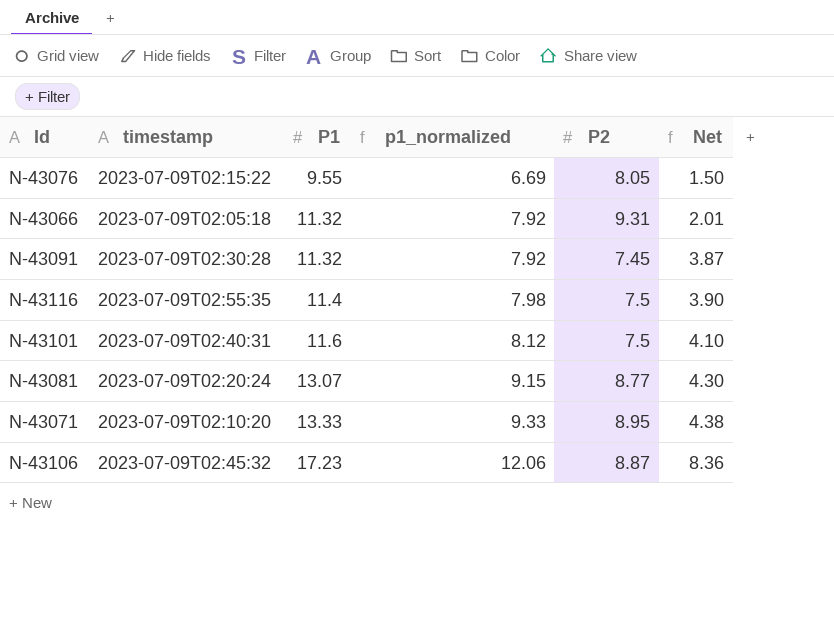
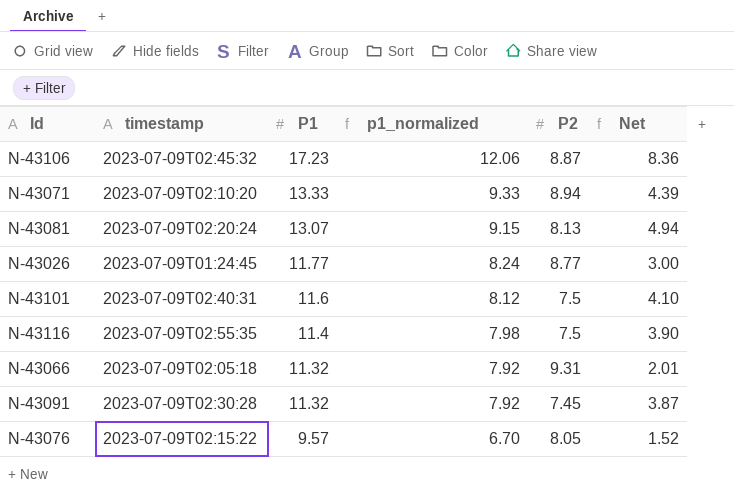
row order: P1 ascending -> P1 descending
N-43071 | P2: 8.95 -> 8.94
N-43071 | Net: 4.38 -> 4.39
N-43081 | P2: 8.77 -> 8.13
N-43081 | Net: 4.30 -> 4.94
row N-43026: none -> 2023-07-09T01:24:45 | 11.77 | 8.24 | 8.77 | 3.00
N-43076 | P1: 9.55 -> 9.57
N-43076 | p1_normalized: 6.69 -> 6.70
N-43076 | Net: 1.50 -> 1.52

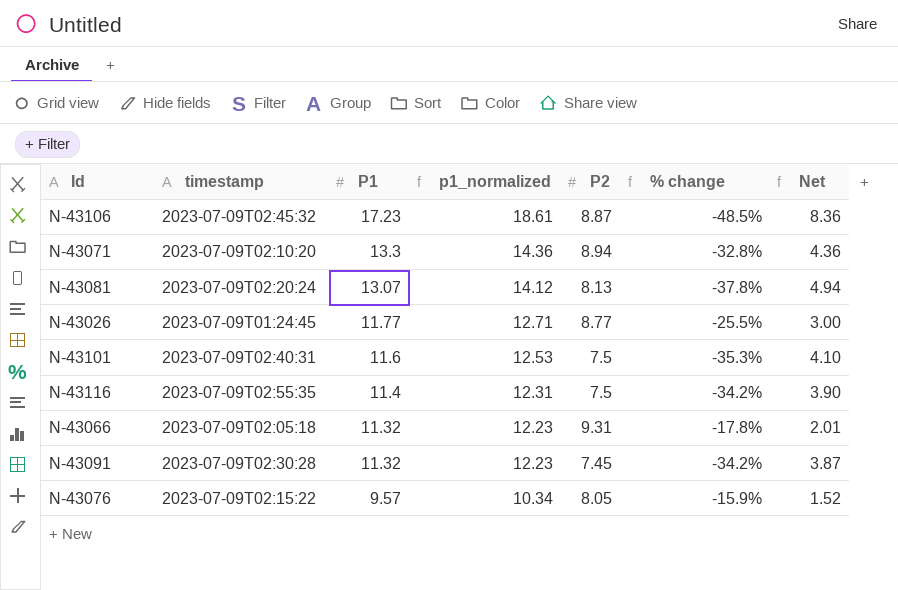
column p1_normalized | formula: [P1] * 0.7 -> [P1] * 1.08
column % change | formula: none -> ([P2] - [P1]) / [P1]
N-43071 | P1: 13.33 -> 13.3
N-43071 | Net: 4.39 -> 4.36

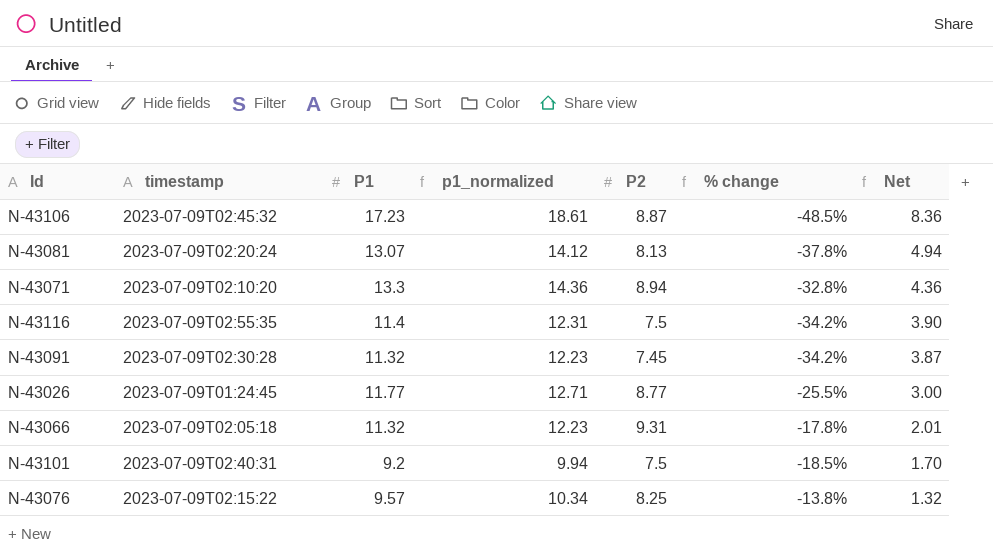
row order: P1 descending -> Net descending
N-43101 | P1: 11.6 -> 9.2
N-43101 | p1_normalized: 12.53 -> 9.94
N-43101 | % change: -35.3% -> -18.5%
N-43101 | Net: 4.10 -> 1.70
N-43076 | P2: 8.05 -> 8.25
N-43076 | % change: -15.9% -> -13.8%
N-43076 | Net: 1.52 -> 1.32

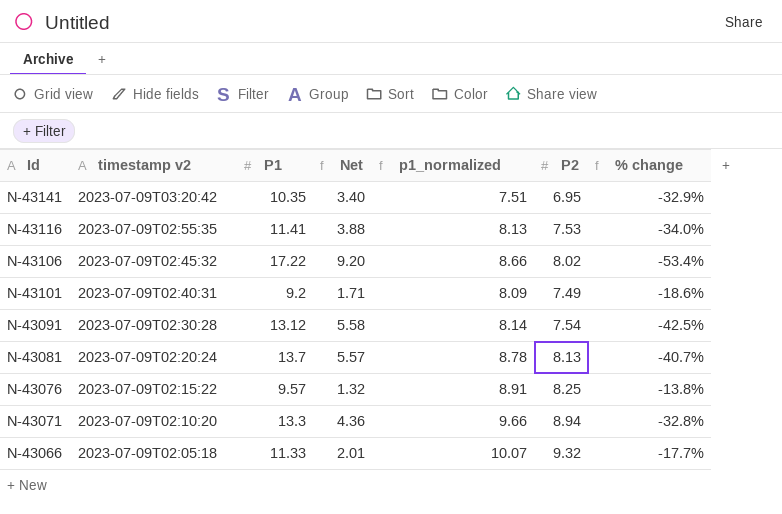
row order: Net descending -> Id descending
column name: timestamp -> timestamp v2
column Net | position: 7 -> 4
column p1_normalized | formula: [P1] * 1.08 -> [P2] * 1.08
row N-43026: 2023-07-09T01:24:45 | 11.77 | 12.71 | 8.77 | -25.5% | 3.00 -> none
row N-43141: none -> 2023-07-09T03:20:42 | 10.35 | 3.40 | 7.51 | 6.95 | -32.9%
N-43116 | P1: 11.4 -> 11.41
N-43116 | Net: 3.90 -> 3.88
N-43116 | P2: 7.5 -> 7.53
N-43116 | % change: -34.2% -> -34.0%
N-43106 | P1: 17.23 -> 17.22
N-43106 | Net: 8.36 -> 9.20
N-43106 | P2: 8.87 -> 8.02
N-43106 | % change: -48.5% -> -53.4%
N-43101 | Net: 1.70 -> 1.71
N-43101 | P2: 7.5 -> 7.49
N-43101 | % change: -18.5% -> -18.6%
N-43091 | P1: 11.32 -> 13.12
N-43091 | Net: 3.87 -> 5.58
N-43091 | P2: 7.45 -> 7.54
N-43091 | % change: -34.2% -> -42.5%
N-43081 | P1: 13.07 -> 13.7
N-43081 | Net: 4.94 -> 5.57
N-43081 | % change: -37.8% -> -40.7%
N-43066 | P1: 11.32 -> 11.33
N-43066 | P2: 9.31 -> 9.32
N-43066 | % change: -17.8% -> -17.7%

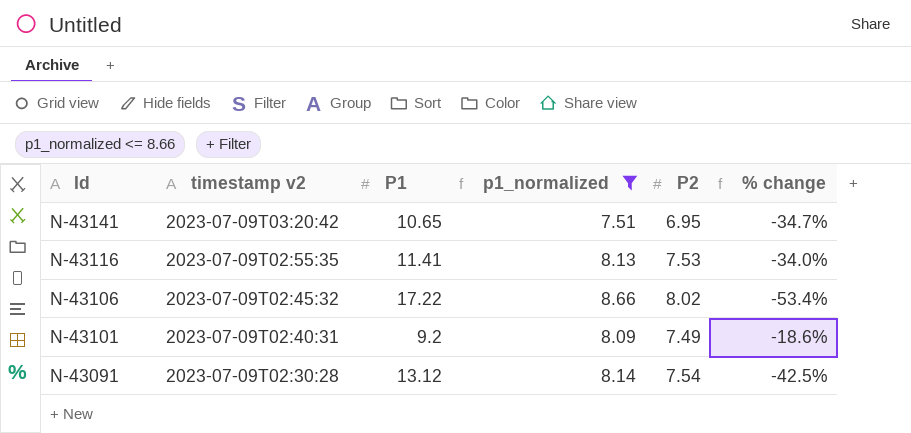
filter: none -> p1_normalized <= 8.66
column Net | formula: [P1] - [P2] -> none
N-43141 | P1: 10.35 -> 10.65
N-43141 | % change: -32.9% -> -34.7%

